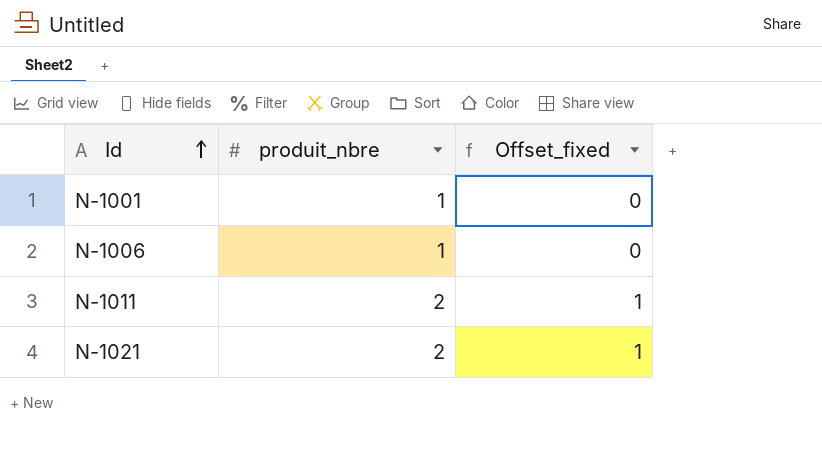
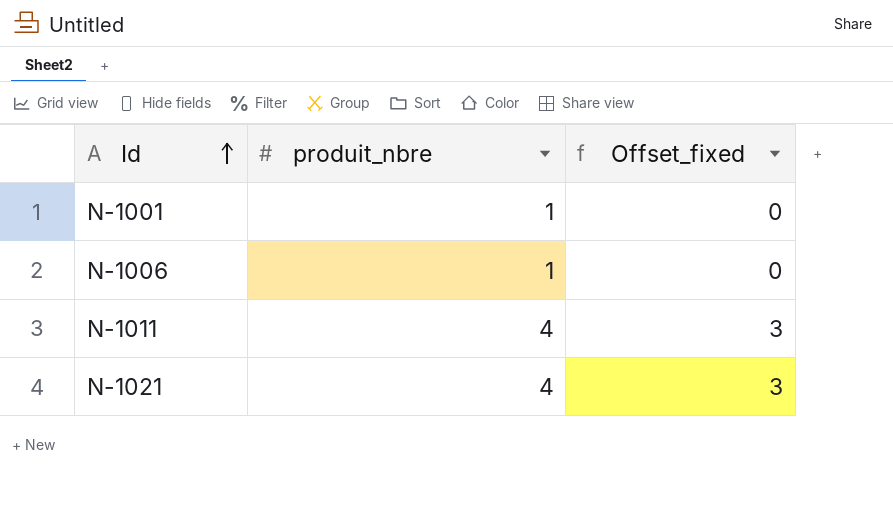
N-1011 | produit_nbre: 2 -> 4
N-1011 | Offset_fixed: 1 -> 3
N-1021 | produit_nbre: 2 -> 4
N-1021 | Offset_fixed: 1 -> 3

